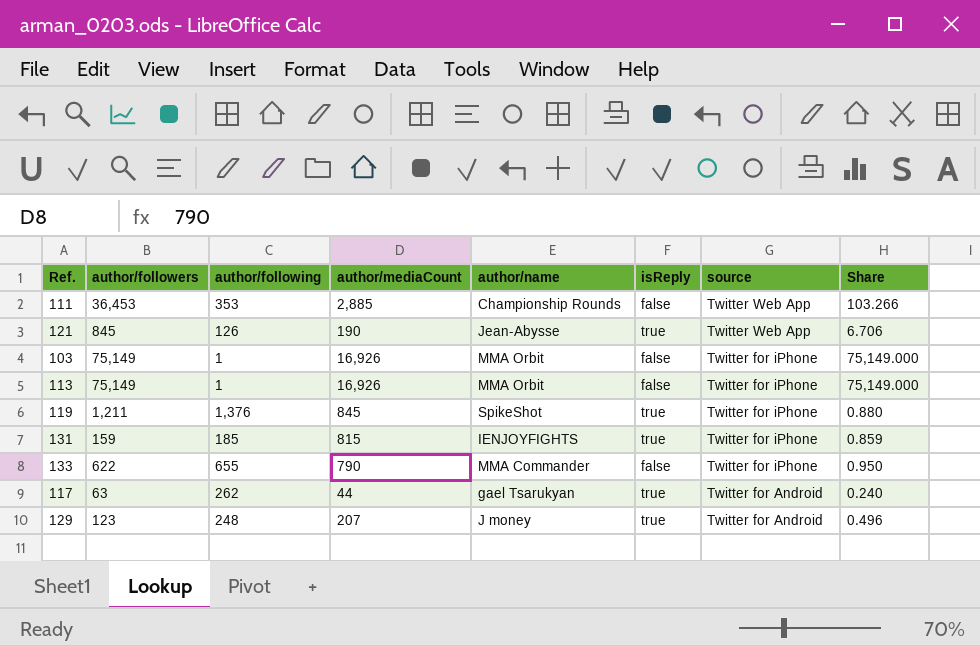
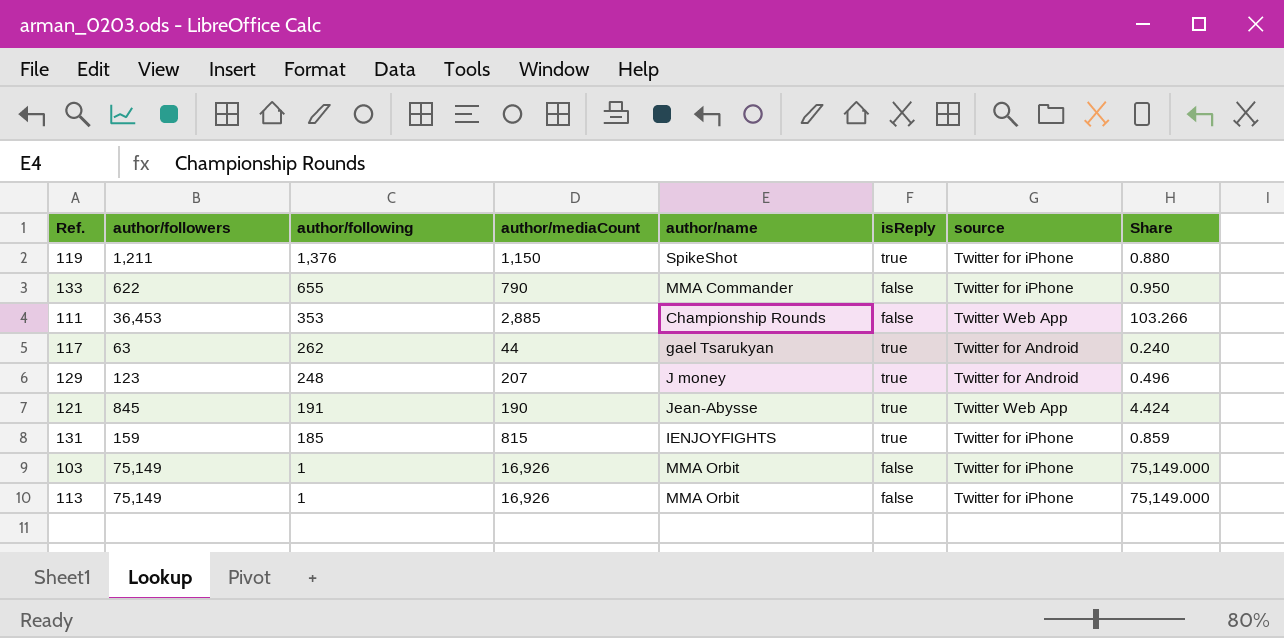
row order: source descending -> author/following descending
119 | author/mediaCount: 845 -> 1,150
121 | author/following: 126 -> 191
121 | Share: 6.706 -> 4.424

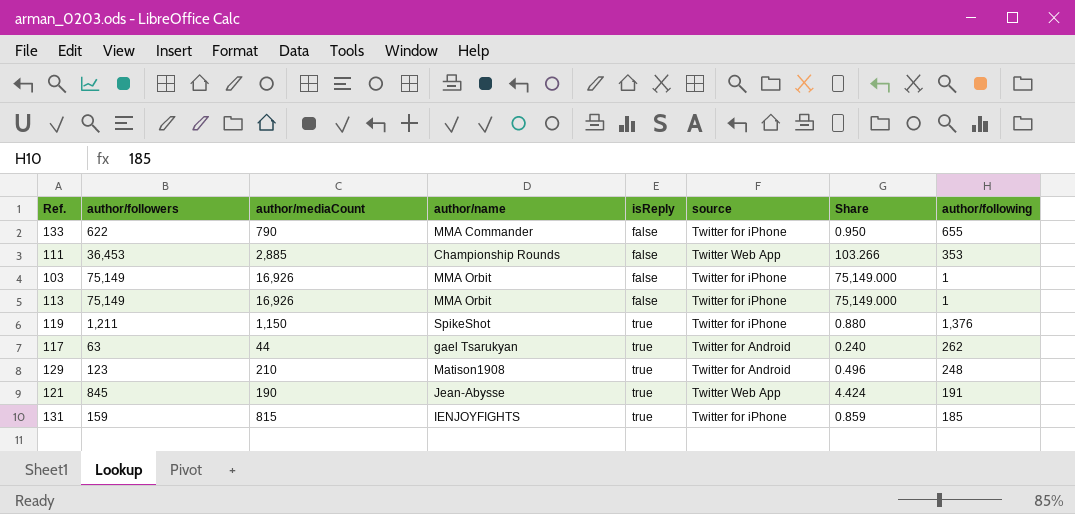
row order: author/following descending -> isReply ascending
column author/following | position: 3 -> 8
129 | author/mediaCount: 207 -> 210
129 | author/name: J money -> Matison1908

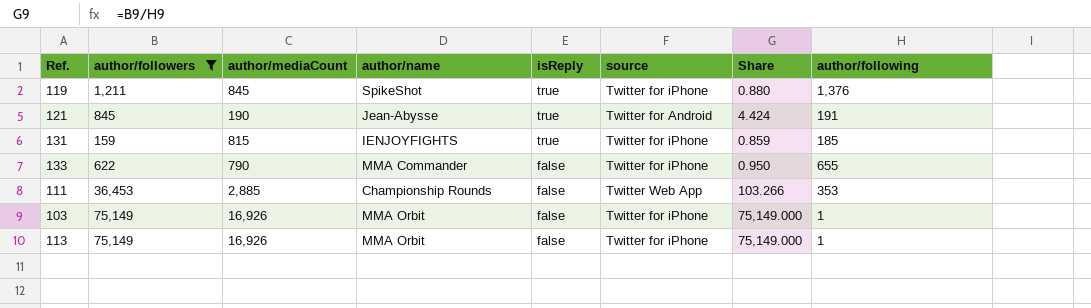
filter: none -> author/followers >= 159
row order: isReply ascending -> isReply descending
119 | author/mediaCount: 1,150 -> 845
121 | source: Twitter Web App -> Twitter for Android

